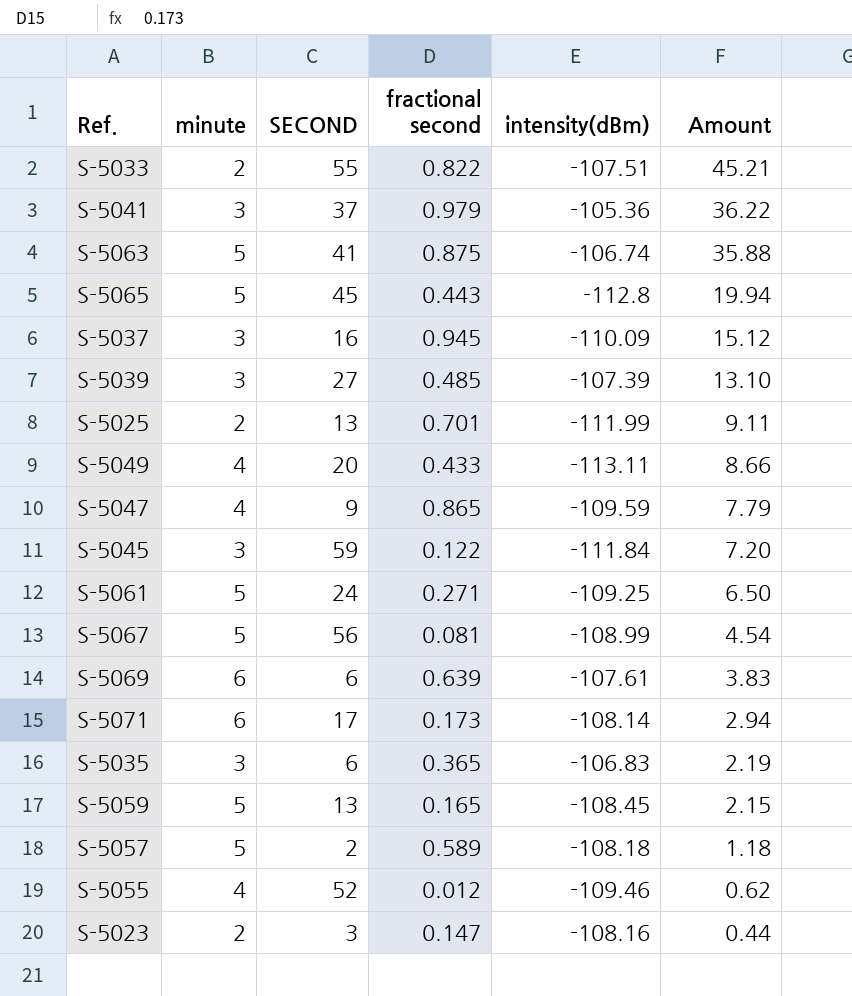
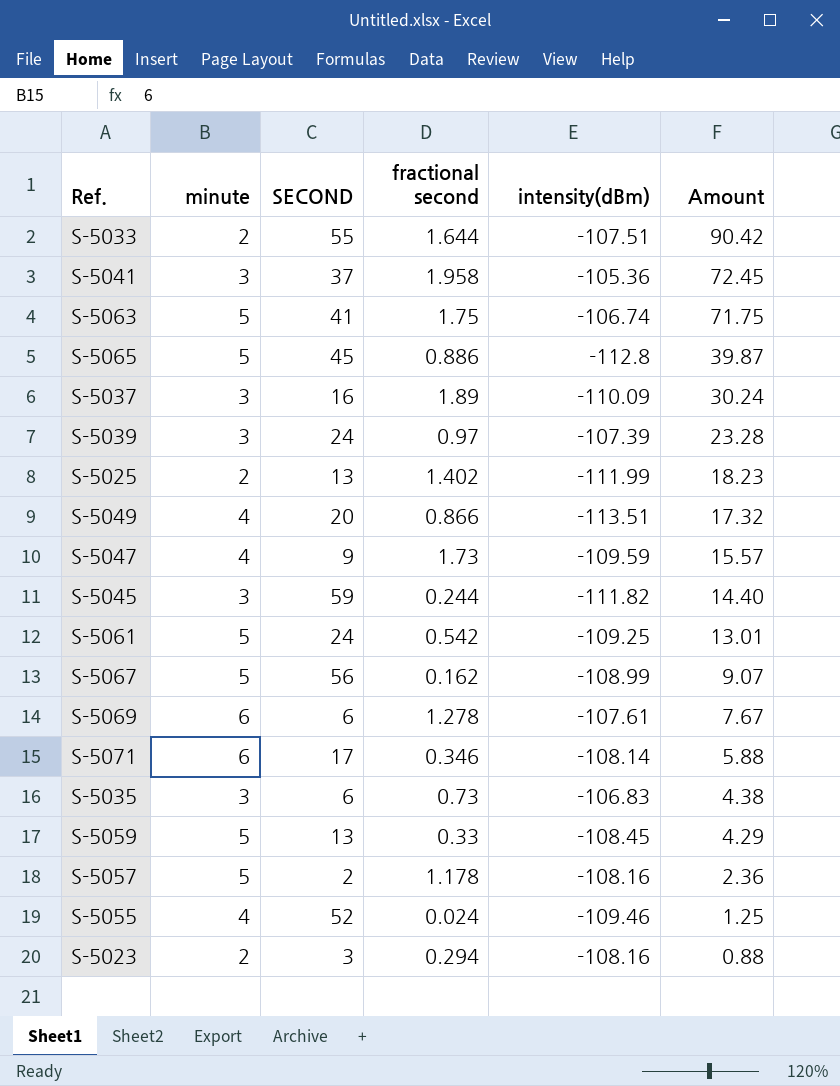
S-5033 | fractional second: 0.822 -> 1.644
S-5033 | Amount: 45.21 -> 90.42
S-5041 | fractional second: 0.979 -> 1.958
S-5041 | Amount: 36.22 -> 72.45
S-5063 | fractional second: 0.875 -> 1.75
S-5063 | Amount: 35.88 -> 71.75
S-5065 | fractional second: 0.443 -> 0.886
S-5065 | Amount: 19.94 -> 39.87
S-5037 | fractional second: 0.945 -> 1.89
S-5037 | Amount: 15.12 -> 30.24
S-5039 | SECOND: 27 -> 24
S-5039 | fractional second: 0.485 -> 0.97
S-5039 | Amount: 13.10 -> 23.28
S-5025 | fractional second: 0.701 -> 1.402
S-5025 | Amount: 9.11 -> 18.23
S-5049 | fractional second: 0.433 -> 0.866
S-5049 | intensity(dBm): -113.11 -> -113.51
S-5049 | Amount: 8.66 -> 17.32
S-5047 | fractional second: 0.865 -> 1.73
S-5047 | Amount: 7.79 -> 15.57
S-5045 | fractional second: 0.122 -> 0.244
S-5045 | intensity(dBm): -111.84 -> -111.82
S-5045 | Amount: 7.20 -> 14.40
S-5061 | fractional second: 0.271 -> 0.542
S-5061 | Amount: 6.50 -> 13.01
S-5067 | fractional second: 0.081 -> 0.162
S-5067 | Amount: 4.54 -> 9.07
S-5069 | fractional second: 0.639 -> 1.278
S-5069 | Amount: 3.83 -> 7.67
S-5071 | fractional second: 0.173 -> 0.346
S-5071 | Amount: 2.94 -> 5.88
S-5035 | fractional second: 0.365 -> 0.73
S-5035 | Amount: 2.19 -> 4.38
S-5059 | fractional second: 0.165 -> 0.33
S-5059 | Amount: 2.15 -> 4.29
S-5057 | fractional second: 0.589 -> 1.178
S-5057 | intensity(dBm): -108.18 -> -108.16
S-5057 | Amount: 1.18 -> 2.36
S-5055 | fractional second: 0.012 -> 0.024
S-5055 | Amount: 0.62 -> 1.25
S-5023 | fractional second: 0.147 -> 0.294
S-5023 | Amount: 0.44 -> 0.88

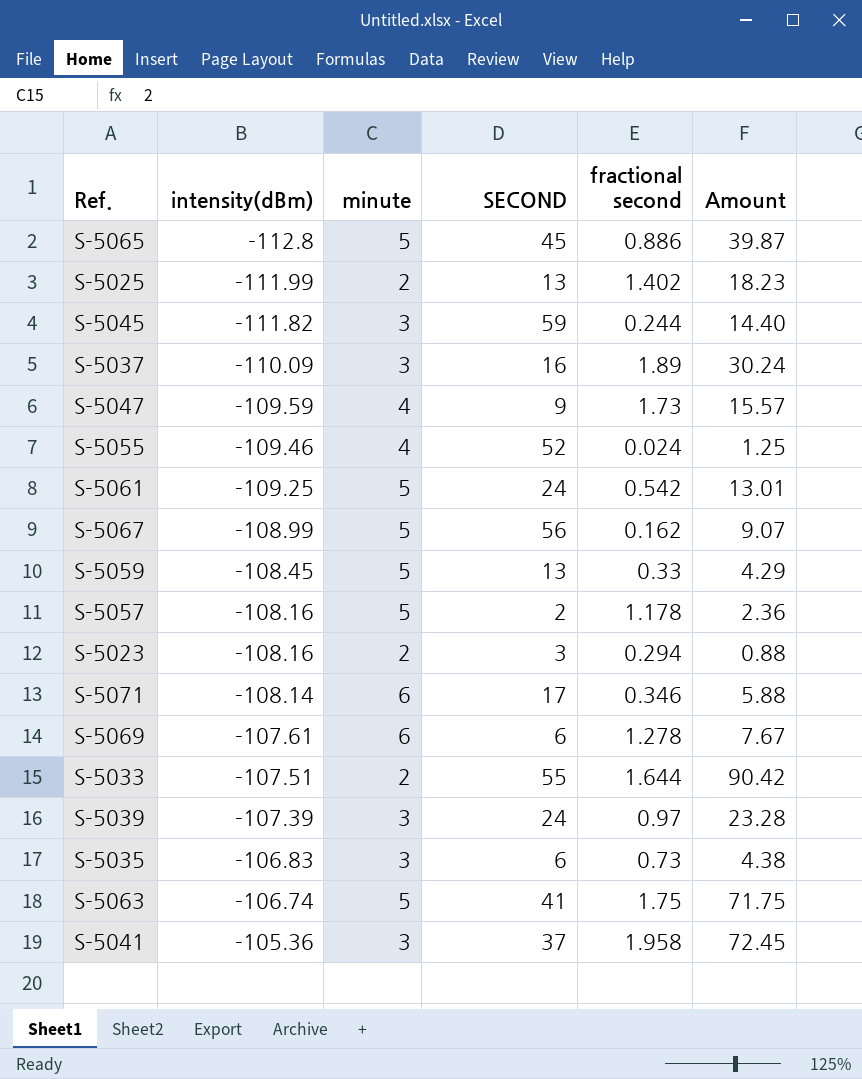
row order: Amount descending -> intensity(dBm) ascending
column intensity(dBm) | position: 5 -> 2
row S-5049: 4 | 20 | 0.866 | -113.51 | 17.32 -> none

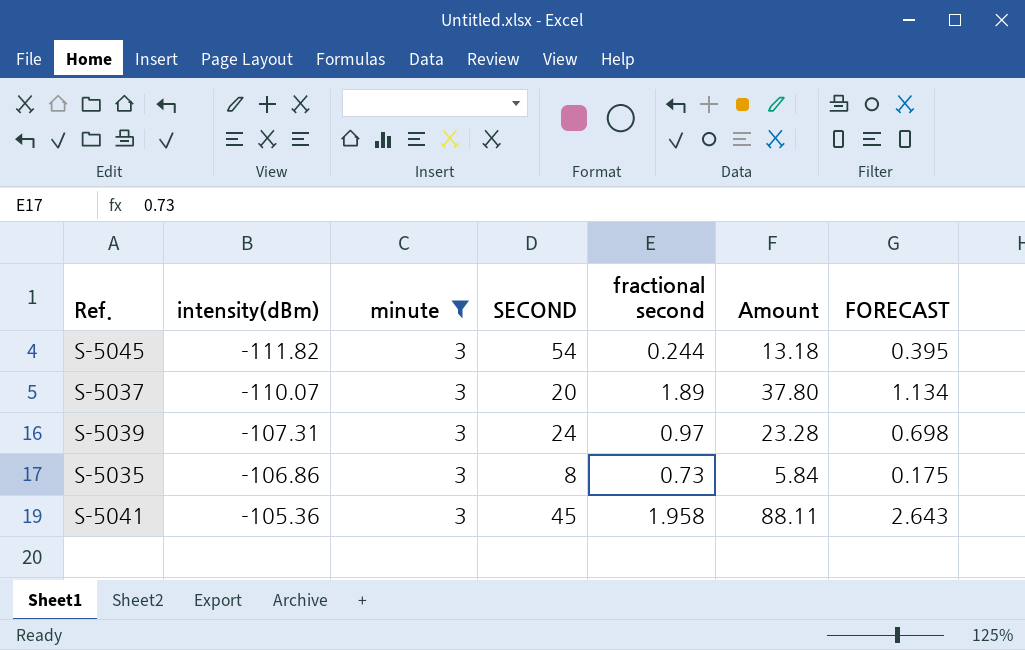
filter: none -> minute = 3
column FORECAST | formula: none -> [Amount] * 0.03
S-5045 | SECOND: 59 -> 54
S-5045 | Amount: 14.40 -> 13.18
S-5037 | intensity(dBm): -110.09 -> -110.07
S-5037 | SECOND: 16 -> 20
S-5037 | Amount: 30.24 -> 37.80
S-5039 | intensity(dBm): -107.39 -> -107.31
S-5035 | intensity(dBm): -106.83 -> -106.86
S-5035 | SECOND: 6 -> 8
S-5035 | Amount: 4.38 -> 5.84
S-5041 | SECOND: 37 -> 45
S-5041 | Amount: 72.45 -> 88.11

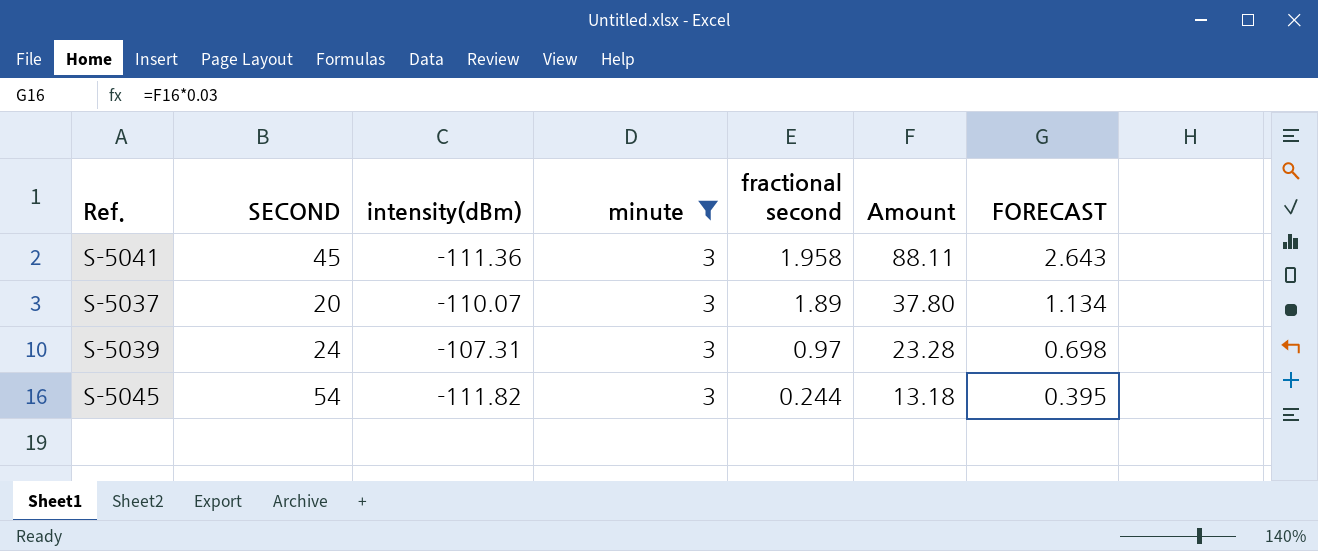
row order: intensity(dBm) ascending -> fractional second descending
column SECOND | position: 4 -> 2
row S-5035: -106.86 | 3 | 8 | 0.73 | 5.84 | 0.175 -> none
S-5041 | intensity(dBm): -105.36 -> -111.36

